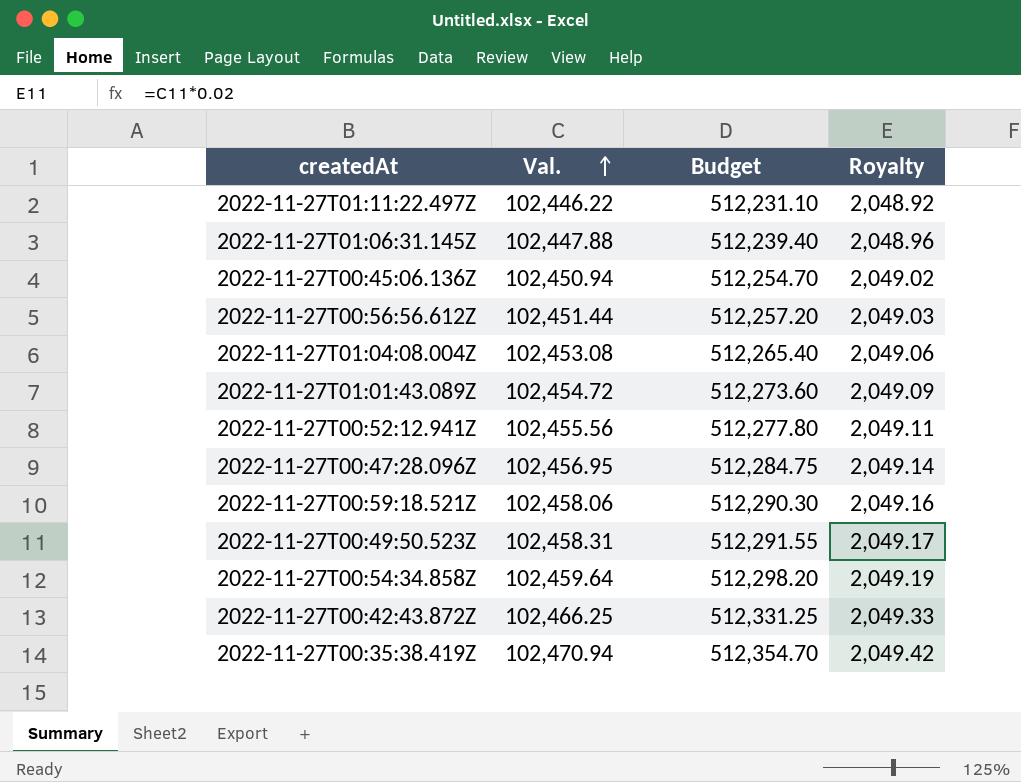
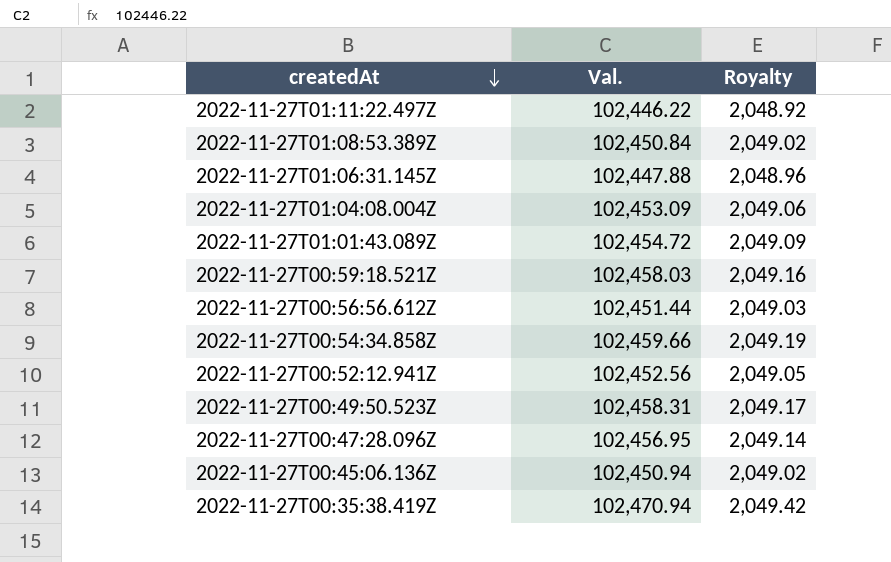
row order: Val. ascending -> createdAt descending
column Budget | formula: [Val.] * 5 -> none
row 2022-11-27T00:42:43.872Z: 102,466.25 | 512,331.25 | 2,049.33 -> none
row 2022-11-27T01:08:53.389Z: none -> 102,450.84 | 2,049.02
2022-11-27T01:04:08.004Z | Val.: 102,453.08 -> 102,453.09
2022-11-27T00:59:18.521Z | Val.: 102,458.06 -> 102,458.03
2022-11-27T00:54:34.858Z | Val.: 102,459.64 -> 102,459.66
2022-11-27T00:52:12.941Z | Val.: 102,455.56 -> 102,452.56
2022-11-27T00:52:12.941Z | Royalty: 2,049.11 -> 2,049.05

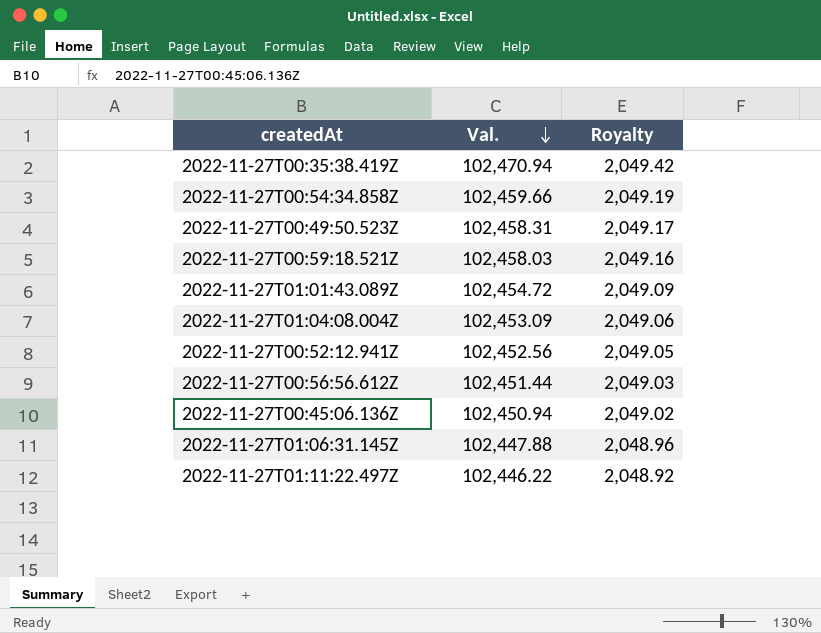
row order: createdAt descending -> Val. descending
row 2022-11-27T01:08:53.389Z: 102,450.84 | 2,049.02 -> none
row 2022-11-27T00:47:28.096Z: 102,456.95 | 2,049.14 -> none

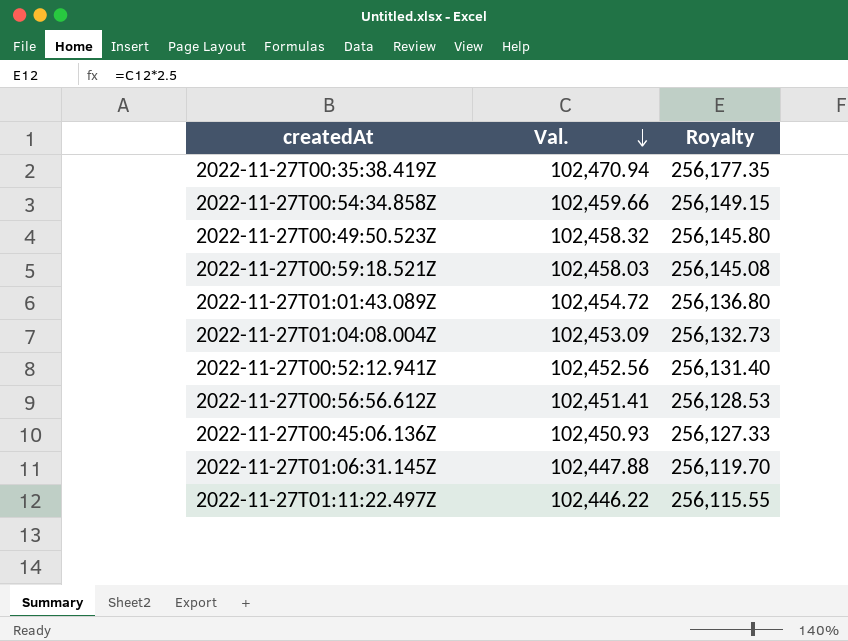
column Royalty | formula: [Val.] * 0.02 -> [Val.] * 2.5
2022-11-27T00:49:50.523Z | Val.: 102,458.31 -> 102,458.32
2022-11-27T00:56:56.612Z | Val.: 102,451.44 -> 102,451.41
2022-11-27T00:45:06.136Z | Val.: 102,450.94 -> 102,450.93

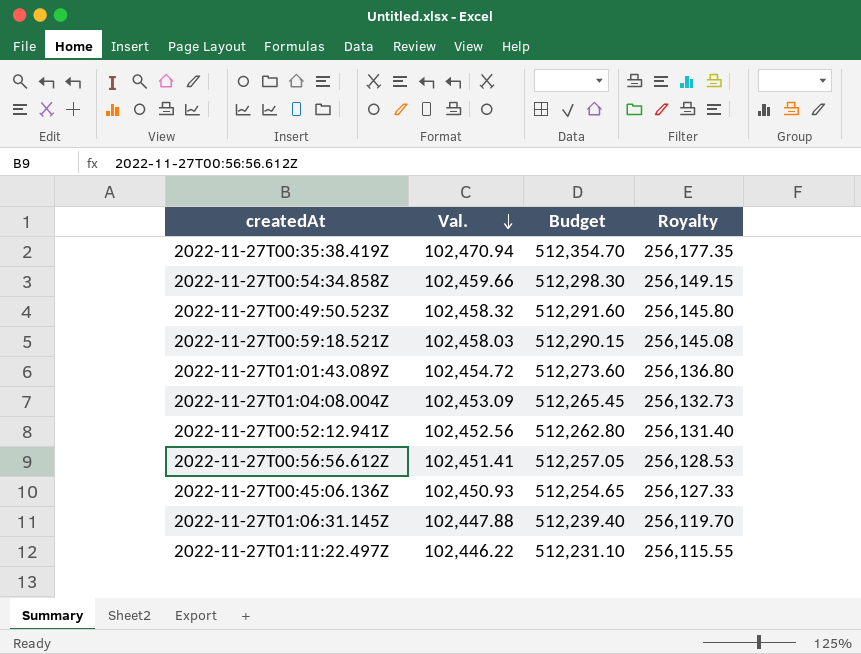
column Budget | formula: none -> [Val.] * 5

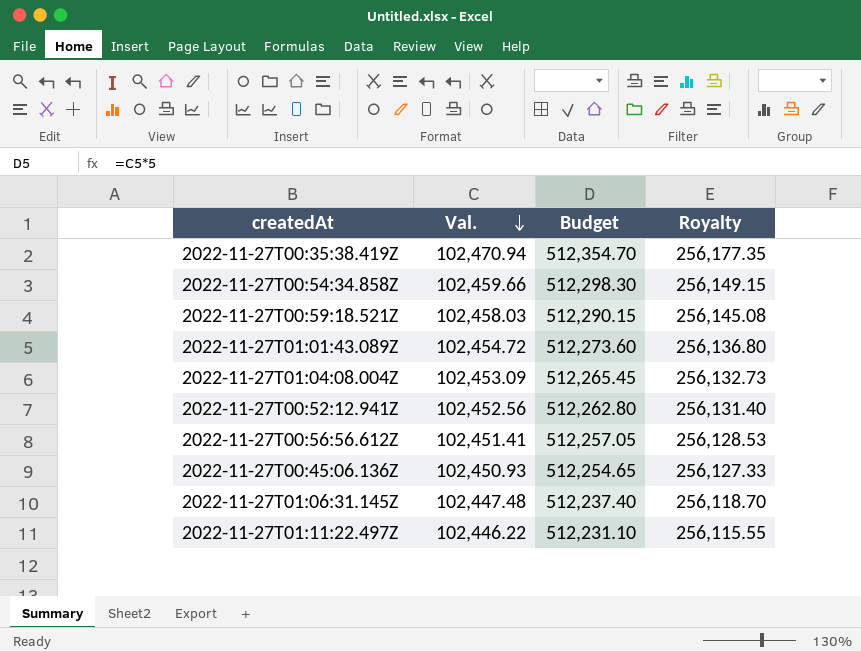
row 2022-11-27T00:49:50.523Z: 102,458.32 | 512,291.60 | 256,145.80 -> none
2022-11-27T01:06:31.145Z | Val.: 102,447.88 -> 102,447.48
2022-11-27T01:06:31.145Z | Budget: 512,239.40 -> 512,237.40
2022-11-27T01:06:31.145Z | Royalty: 256,119.70 -> 256,118.70

